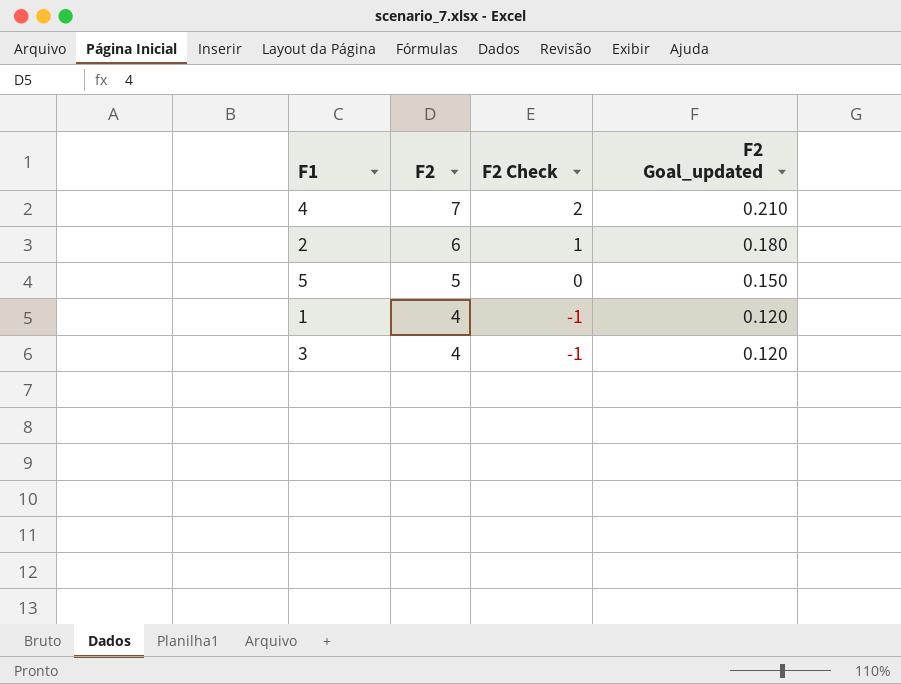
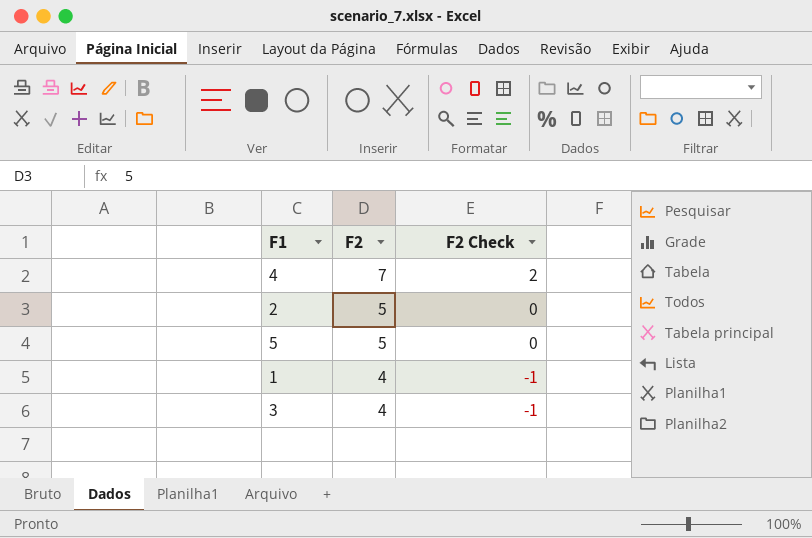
column F2 Goal_updated | formula: [F2] * 0.03 -> none
2 | F2: 6 -> 5
2 | F2 Check: 1 -> 0

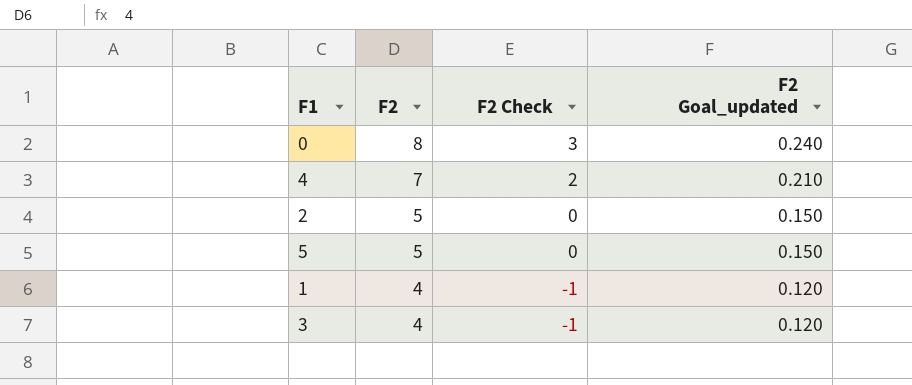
column F2 Goal_updated | formula: none -> [F2] * 0.03
row 0: none -> 8 | 3 | 0.240

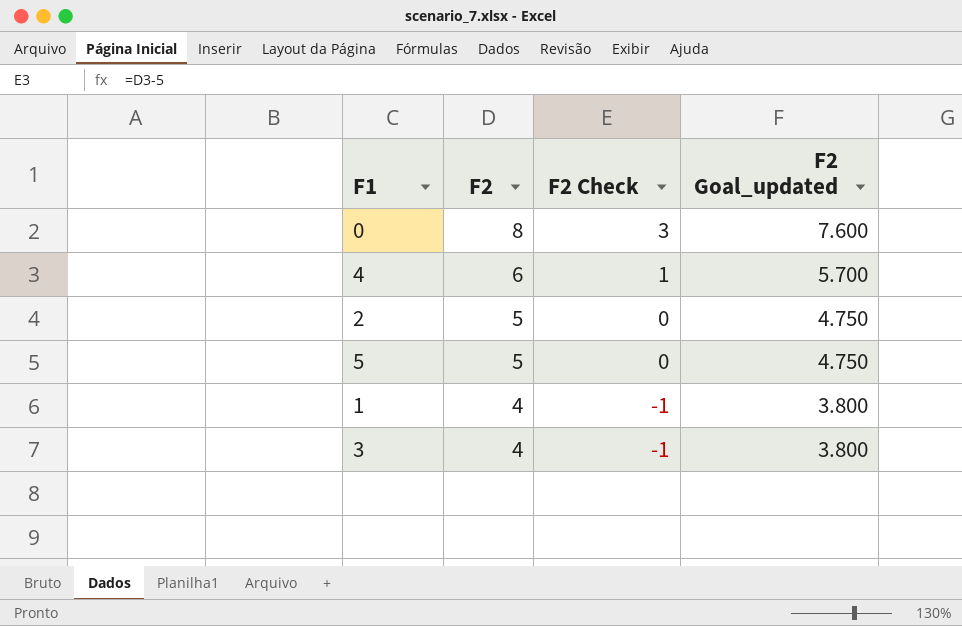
column F2 Goal_updated | formula: [F2] * 0.03 -> [F2] * 0.95
4 | F2: 7 -> 6
4 | F2 Check: 2 -> 1

